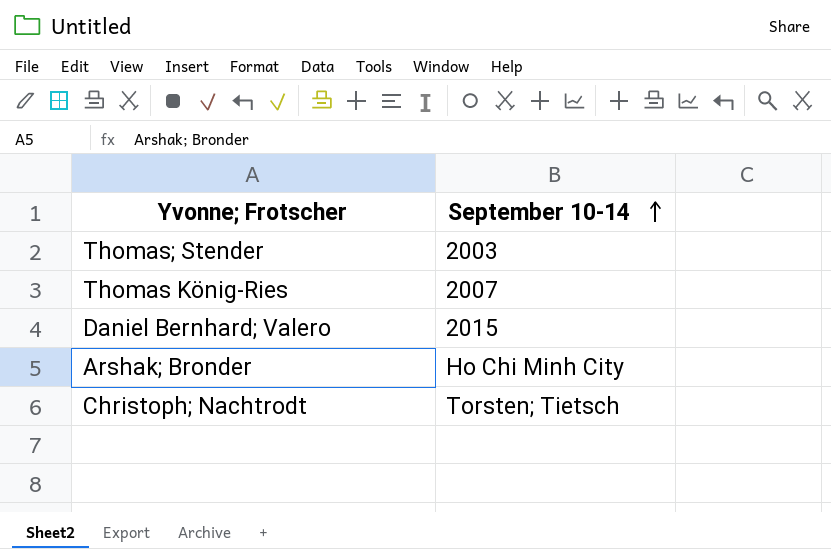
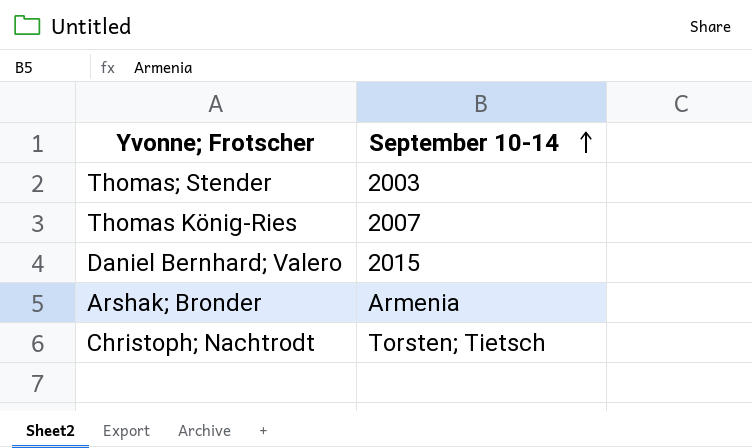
Arshak; Bronder | September 10-14: Ho Chi Minh City -> Armenia

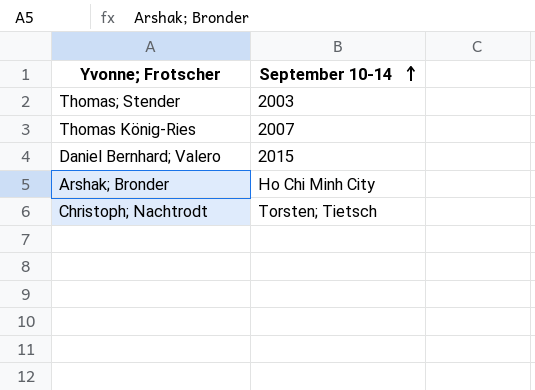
Arshak; Bronder | September 10-14: Armenia -> Ho Chi Minh City

